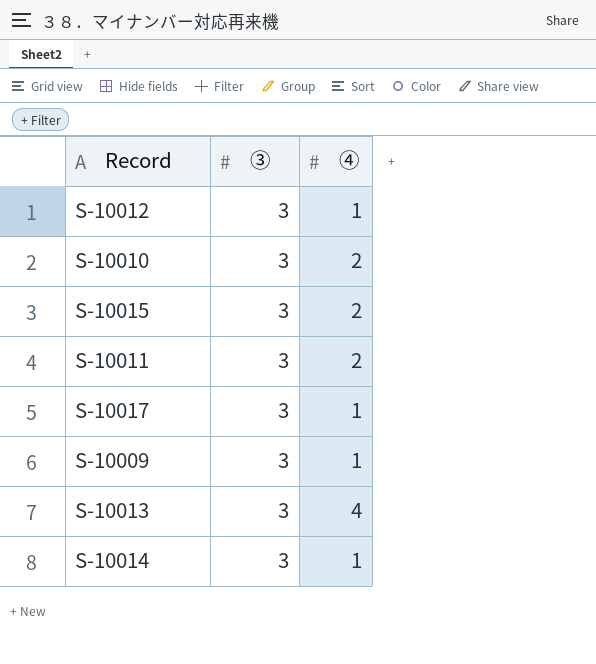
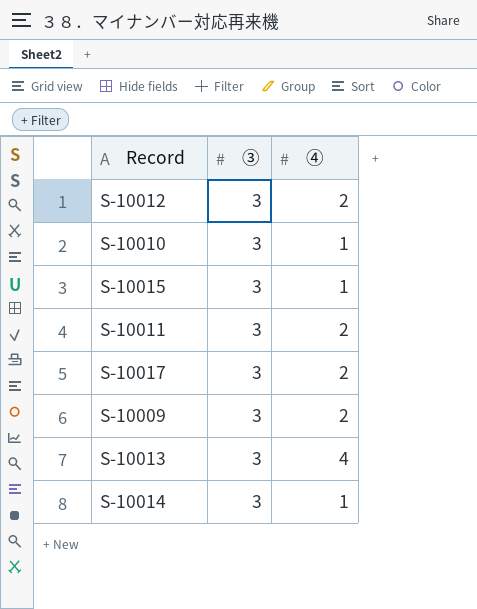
S-10012 | ④: 1 -> 2
S-10010 | ④: 2 -> 1
S-10015 | ④: 2 -> 1
S-10017 | ④: 1 -> 2
S-10009 | ④: 1 -> 2

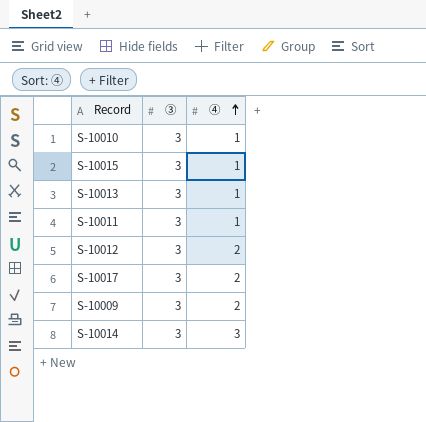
row order: none -> ④ ascending
S-10013 | ④: 4 -> 1
S-10011 | ④: 2 -> 1
S-10014 | ④: 1 -> 3

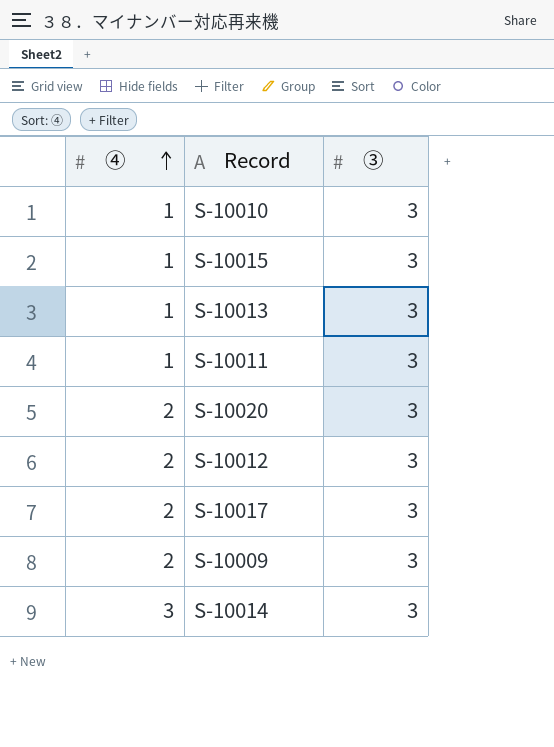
column ④ | position: 3 -> 1
row S-10020: none -> 2 | 3

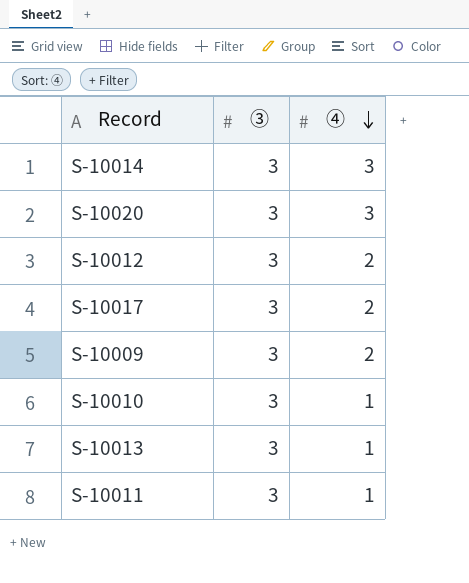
row order: ④ ascending -> ④ descending
column ④ | position: 1 -> 3
row S-10015: 1 | 3 -> none
S-10020 | ④: 2 -> 3

